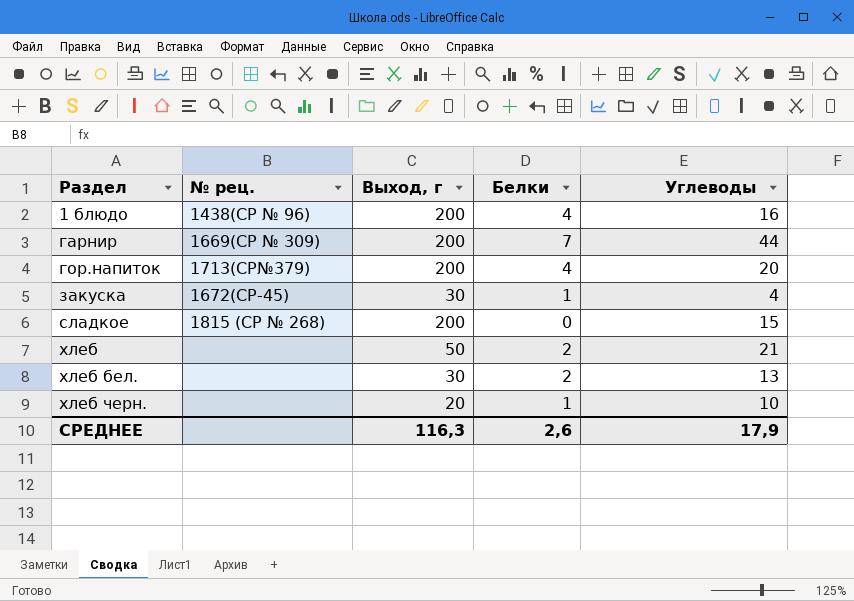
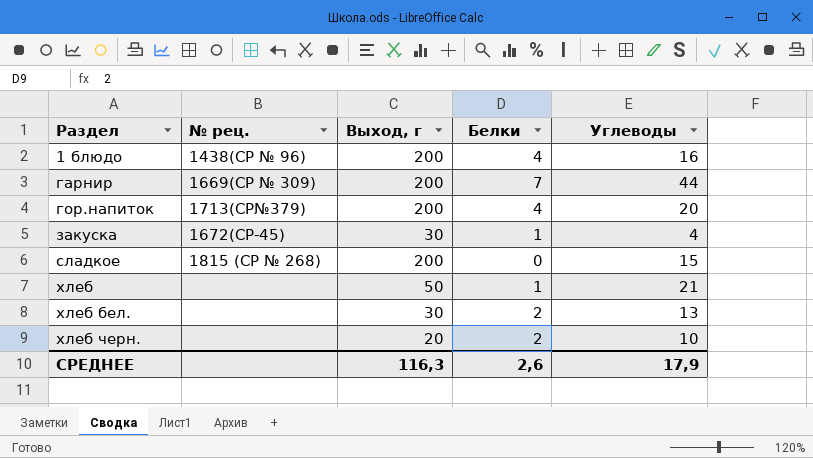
хлеб | Белки: 2 -> 1
хлеб черн. | Белки: 1 -> 2

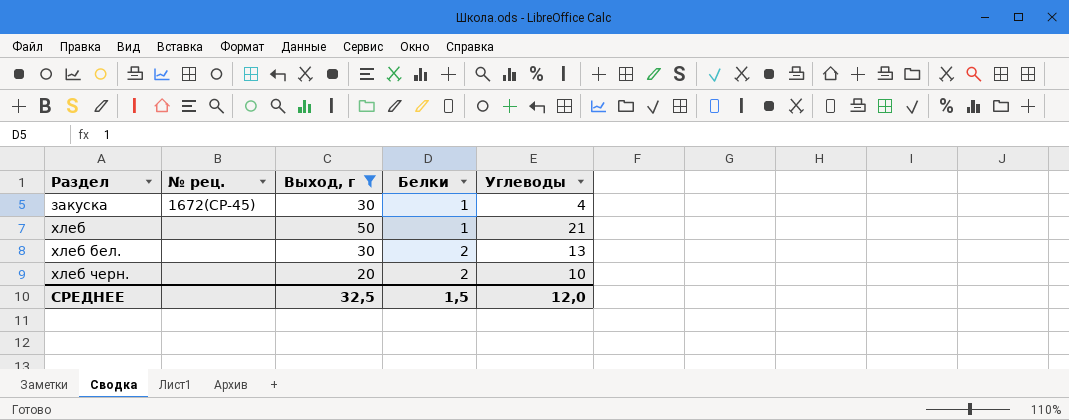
filter: none -> Выход, г != 200
СРЕДНЕЕ | Выход, г: 116,3 -> 32,5
СРЕДНЕЕ | Белки: 2,6 -> 1,5
СРЕДНЕЕ | Углеводы: 17,9 -> 12,0

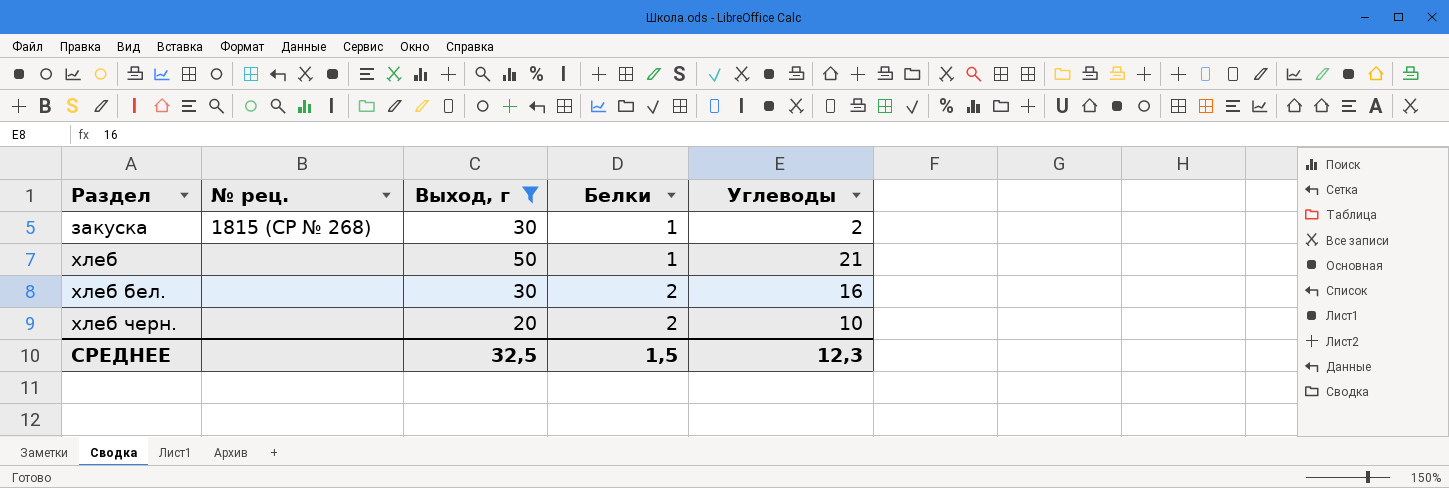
закуска | № рец.: 1672(СР-45) -> 1815 (СР № 268)
закуска | Углеводы: 4 -> 2
хлеб бел. | Углеводы: 13 -> 16
СРЕДНЕЕ | Углеводы: 12,0 -> 12,3

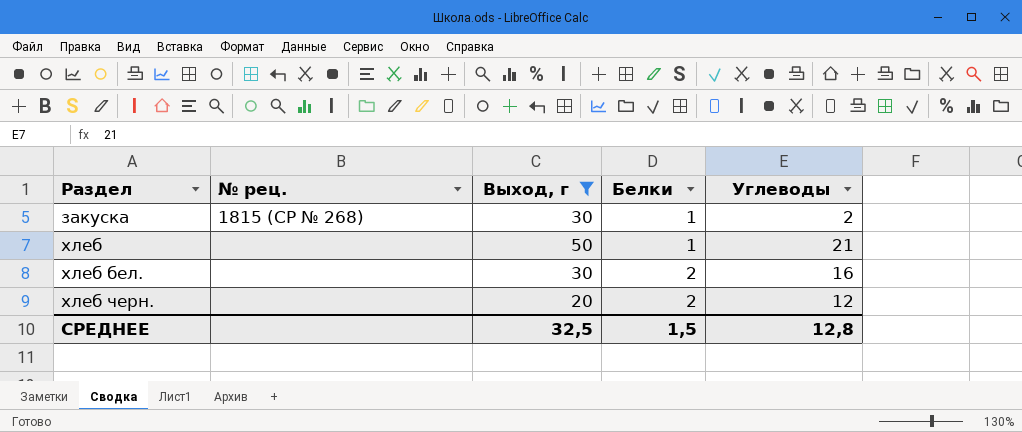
хлеб черн. | Углеводы: 10 -> 12
СРЕДНЕЕ | Углеводы: 12,3 -> 12,8

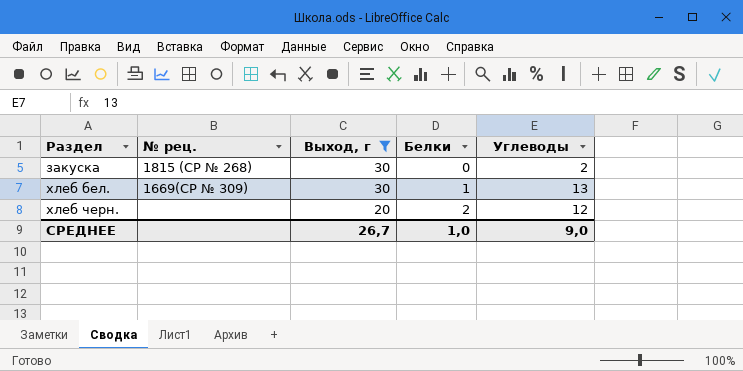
row хлеб: none | 50 | 1 | 21 -> none
закуска | Белки: 1 -> 0
хлеб бел. | № рец.: none -> 1669(СР № 309)
хлеб бел. | Белки: 2 -> 1
хлеб бел. | Углеводы: 16 -> 13
СРЕДНЕЕ | Выход, г: 32,5 -> 26,7
СРЕДНЕЕ | Белки: 1,5 -> 1,0
СРЕДНЕЕ | Углеводы: 12,8 -> 9,0

